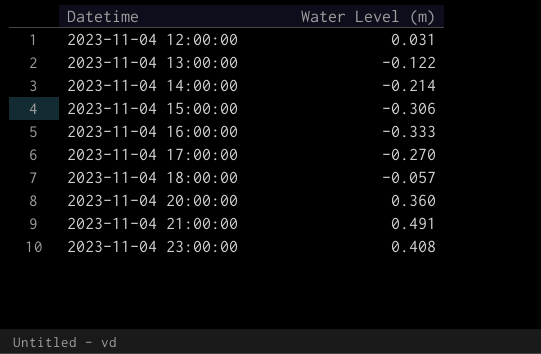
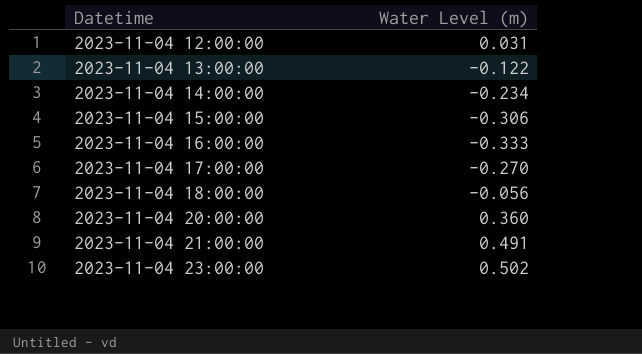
2023-11-04 14:00:00 | Water Level (m): -0.214 -> -0.234
2023-11-04 18:00:00 | Water Level (m): -0.057 -> -0.056
2023-11-04 23:00:00 | Water Level (m): 0.408 -> 0.502

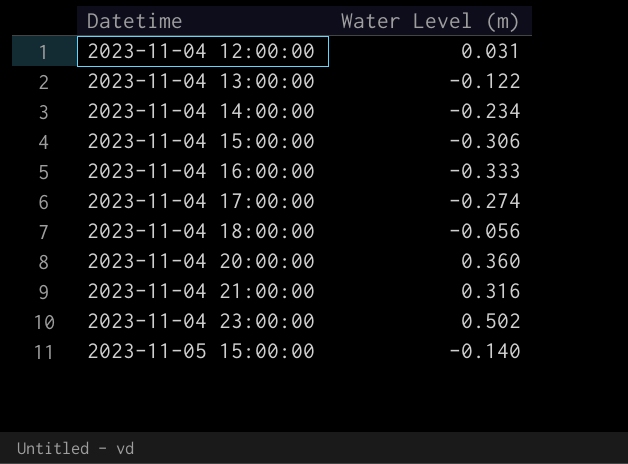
2023-11-04 17:00:00 | Water Level (m): -0.270 -> -0.274
2023-11-04 21:00:00 | Water Level (m): 0.491 -> 0.316
row 2023-11-05 15:00:00: none -> -0.140

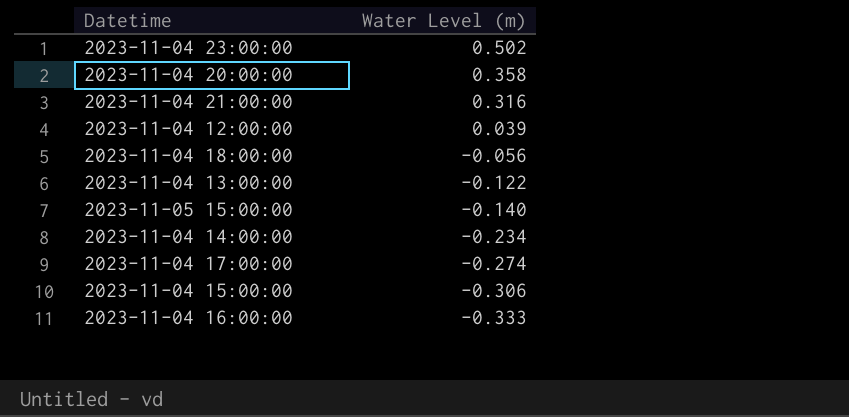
row order: Datetime ascending -> Water Level (m) descending
2023-11-04 20:00:00 | Water Level (m): 0.360 -> 0.358
2023-11-04 12:00:00 | Water Level (m): 0.031 -> 0.039

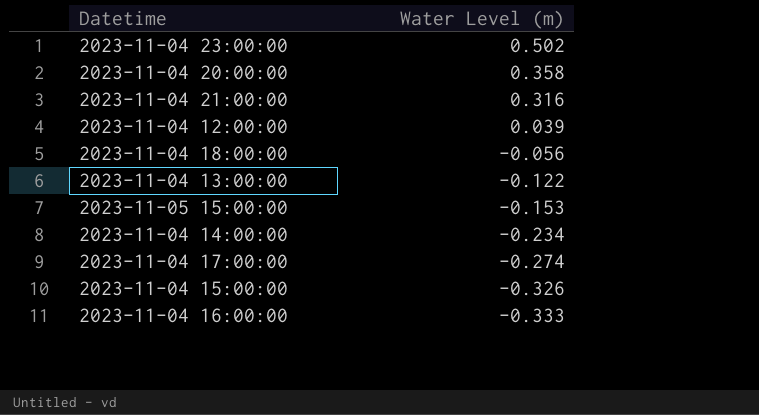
2023-11-05 15:00:00 | Water Level (m): -0.140 -> -0.153
2023-11-04 15:00:00 | Water Level (m): -0.306 -> -0.326

